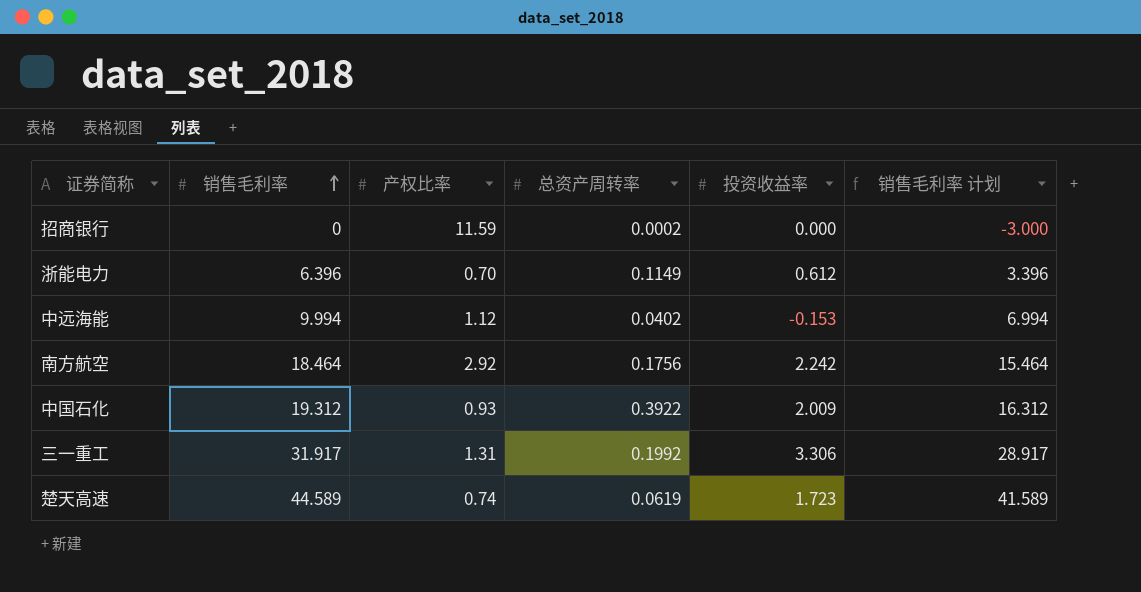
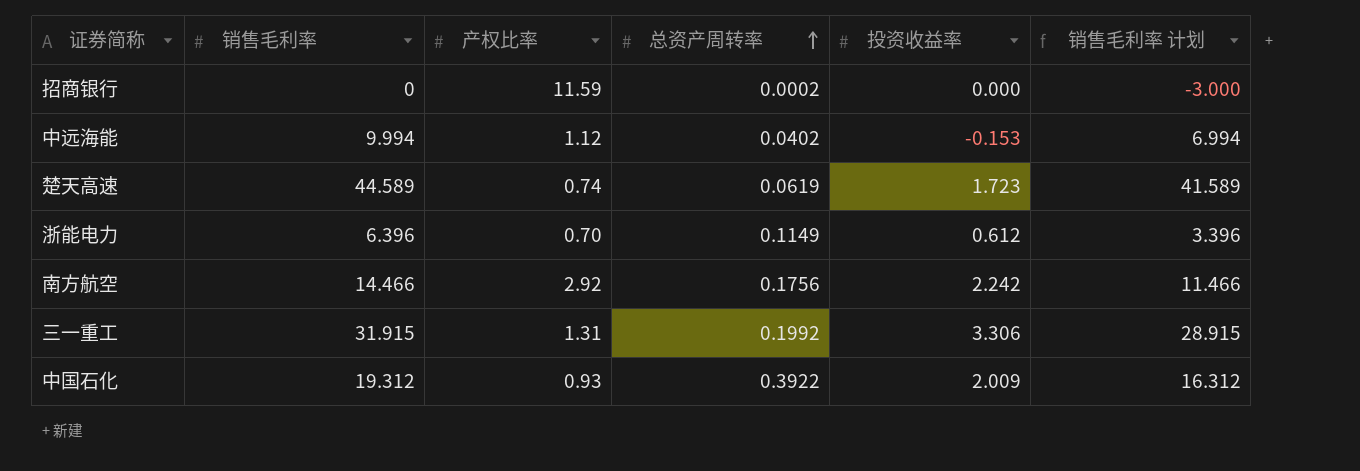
row order: 销售毛利率 ascending -> 总资产周转率 ascending
南方航空 | 销售毛利率: 18.464 -> 14.466
南方航空 | 销售毛利率 计划: 15.464 -> 11.466
三一重工 | 销售毛利率: 31.917 -> 31.915
三一重工 | 销售毛利率 计划: 28.917 -> 28.915

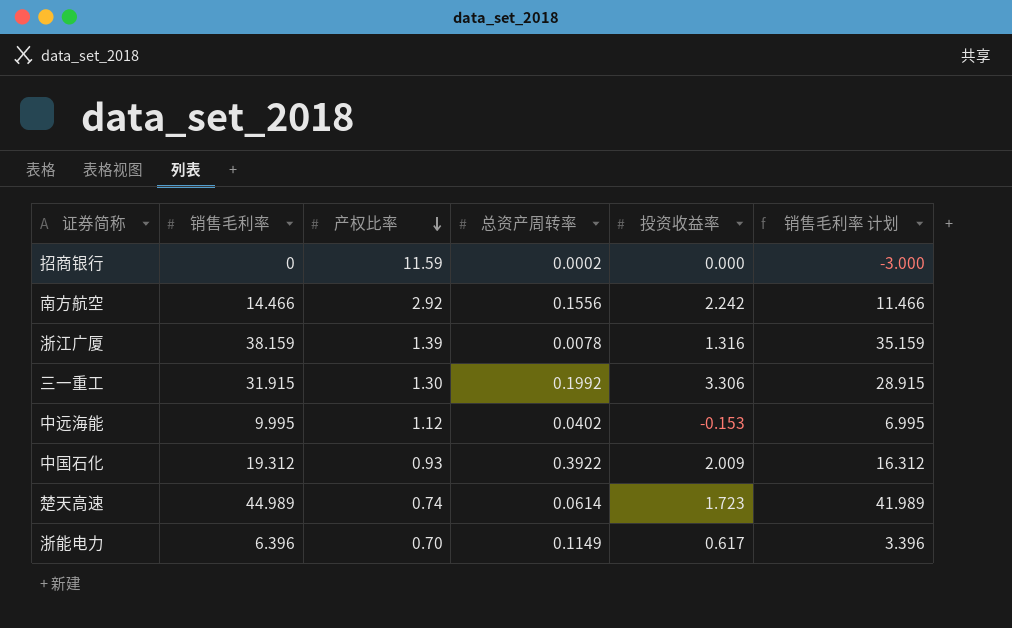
row order: 总资产周转率 ascending -> 产权比率 descending
南方航空 | 总资产周转率: 0.1756 -> 0.1556
row 浙江广厦: none -> 38.159 | 1.39 | 0.0078 | 1.316 | 35.159
三一重工 | 产权比率: 1.31 -> 1.30
中远海能 | 销售毛利率: 9.994 -> 9.995
中远海能 | 销售毛利率 计划: 6.994 -> 6.995
楚天高速 | 销售毛利率: 44.589 -> 44.989
楚天高速 | 总资产周转率: 0.0619 -> 0.0614
楚天高速 | 销售毛利率 计划: 41.589 -> 41.989
浙能电力 | 投资收益率: 0.612 -> 0.617

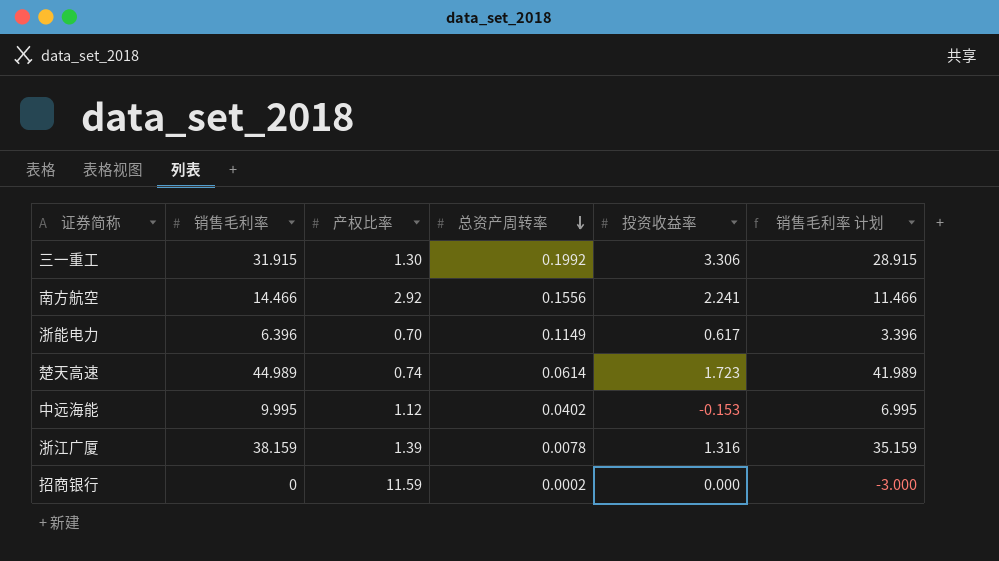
row order: 产权比率 descending -> 总资产周转率 descending
row 中国石化: 19.312 | 0.93 | 0.3922 | 2.009 | 16.312 -> none
南方航空 | 投资收益率: 2.242 -> 2.241

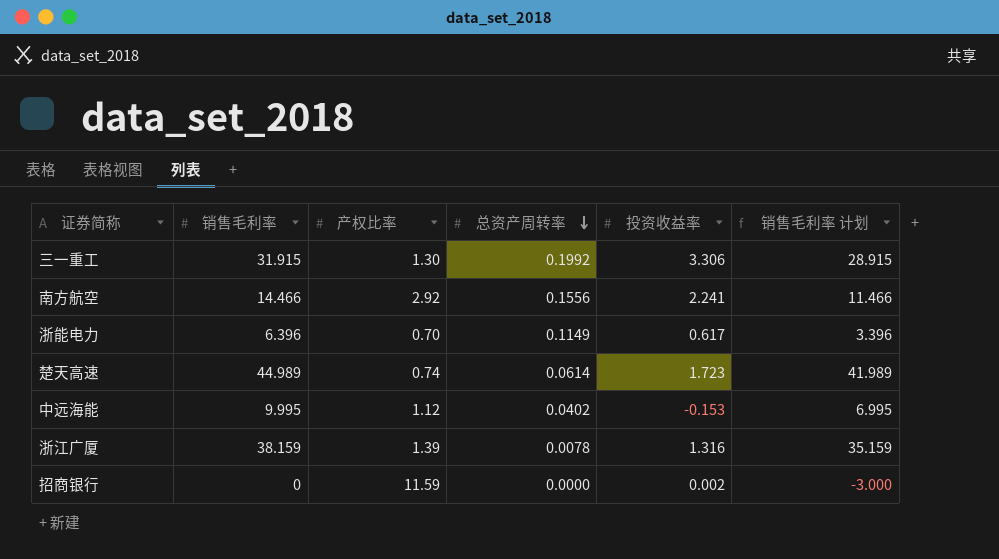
招商银行 | 总资产周转率: 0.0002 -> 0.0000
招商银行 | 投资收益率: 0.000 -> 0.002

